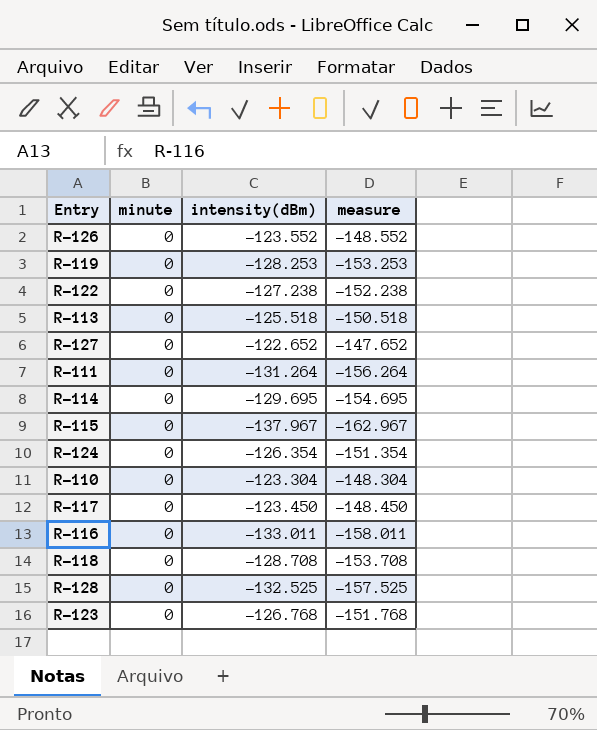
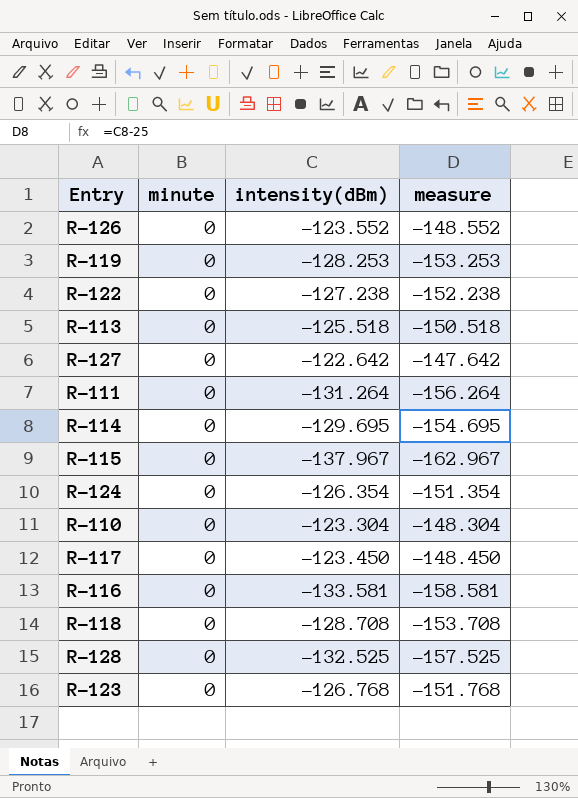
R-127 | intensity(dBm): -122.652 -> -122.642
R-127 | measure: -147.652 -> -147.642
R-116 | intensity(dBm): -133.011 -> -133.581
R-116 | measure: -158.011 -> -158.581

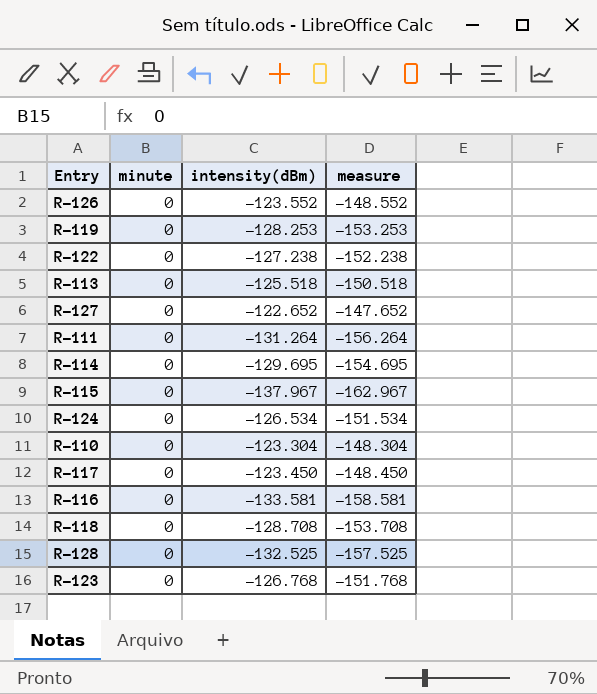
R-127 | intensity(dBm): -122.642 -> -122.652
R-127 | measure: -147.642 -> -147.652
R-124 | intensity(dBm): -126.354 -> -126.534
R-124 | measure: -151.354 -> -151.534

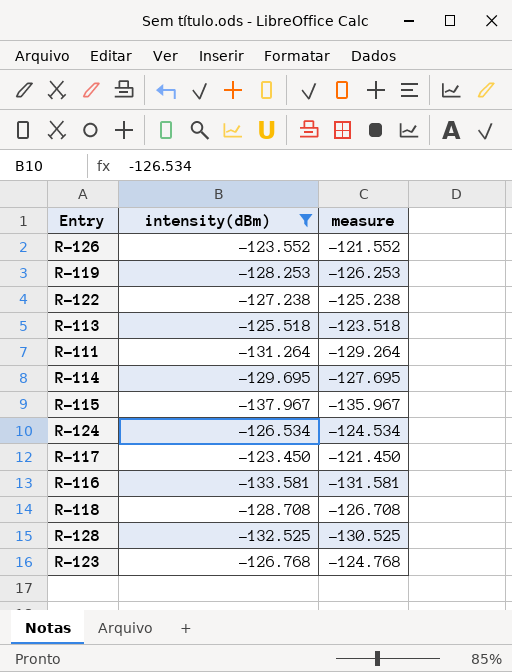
filter: none -> intensity(dBm) <= -123.450
column minute | position: 2 -> none
column measure | formula: [intensity(dBm)] - 25 -> [intensity(dBm)] + 2

